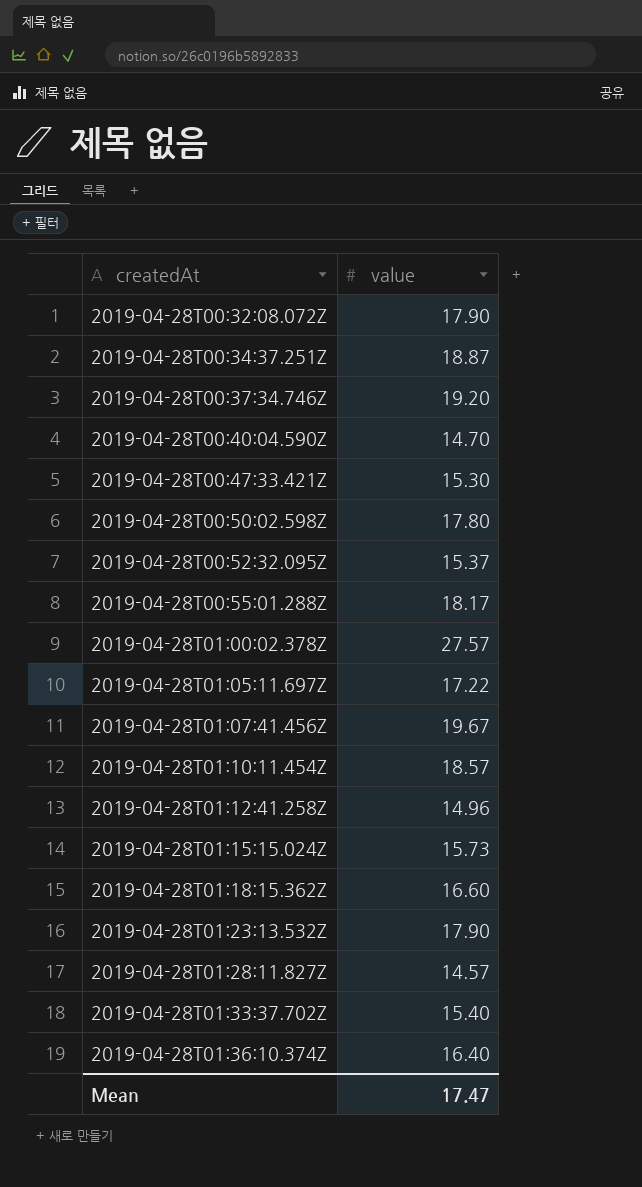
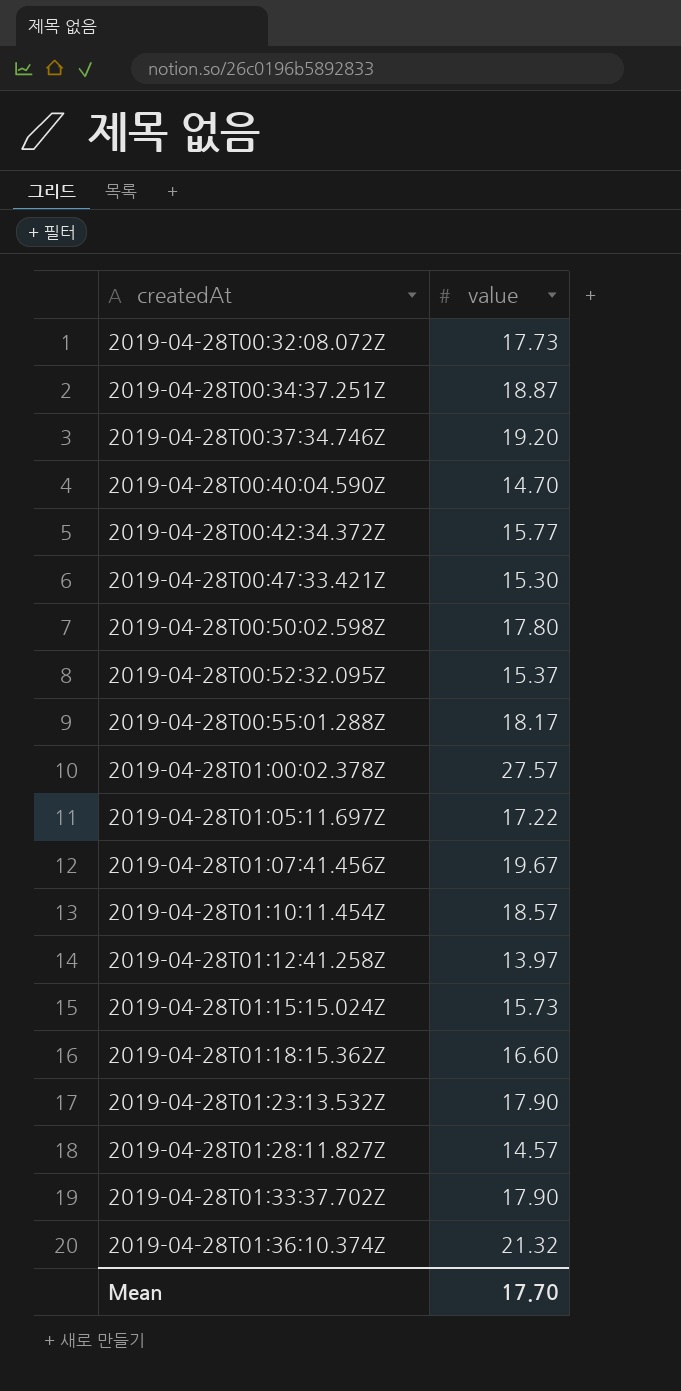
2019-04-28T00:32:08.072Z | value: 17.90 -> 17.73
row 2019-04-28T00:42:34.372Z: none -> 15.77
2019-04-28T01:12:41.258Z | value: 14.96 -> 13.97
2019-04-28T01:33:37.702Z | value: 15.40 -> 17.90
2019-04-28T01:36:10.374Z | value: 16.40 -> 21.32
Mean | value: 17.47 -> 17.70

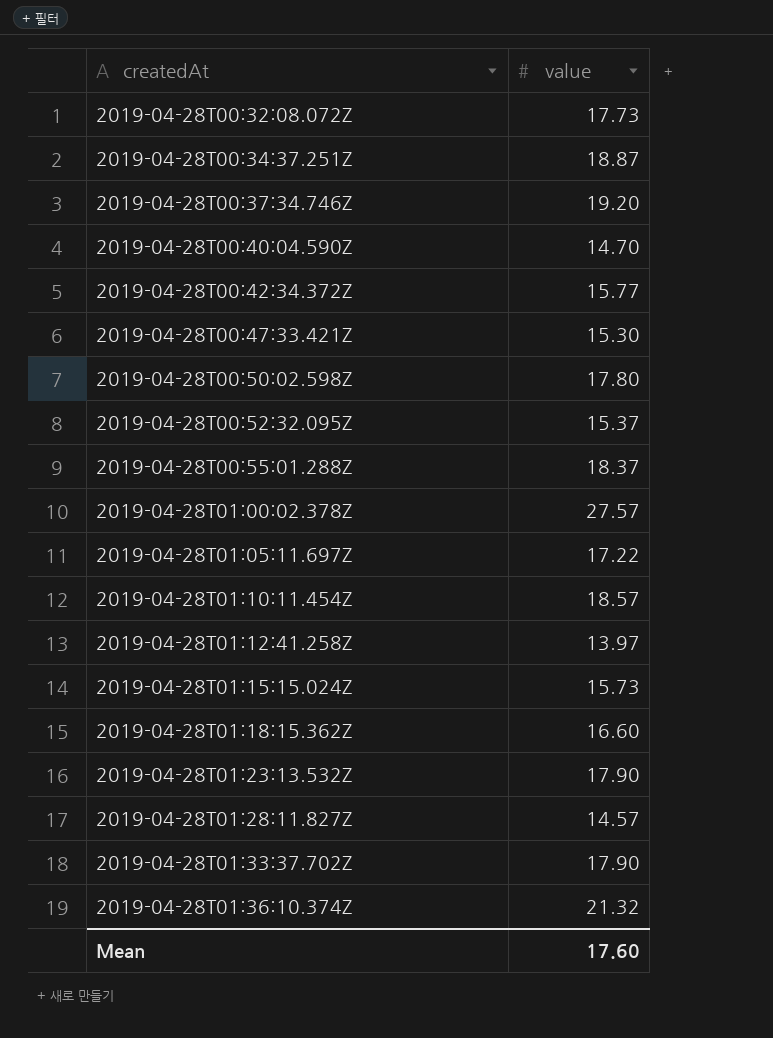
row 2019-04-28T01:07:41.456Z: 19.67 -> none
2019-04-28T00:55:01.288Z | value: 18.17 -> 18.37
Mean | value: 17.70 -> 17.60

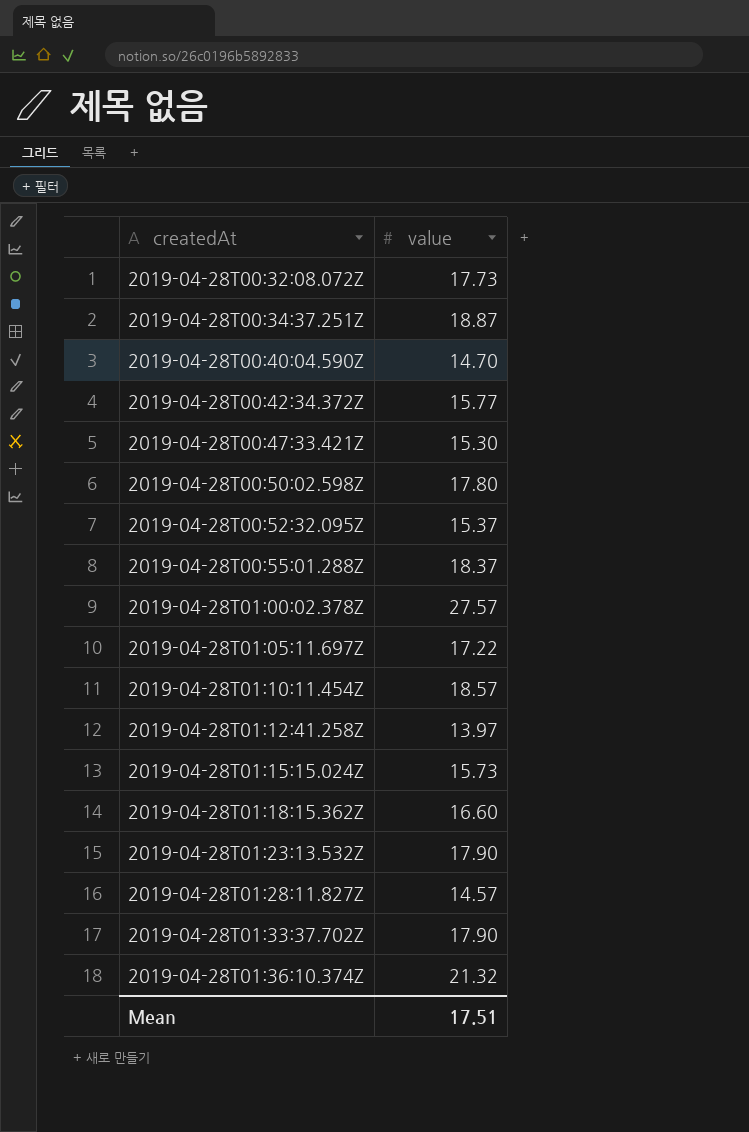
row 2019-04-28T00:37:34.746Z: 19.20 -> none
Mean | value: 17.60 -> 17.51

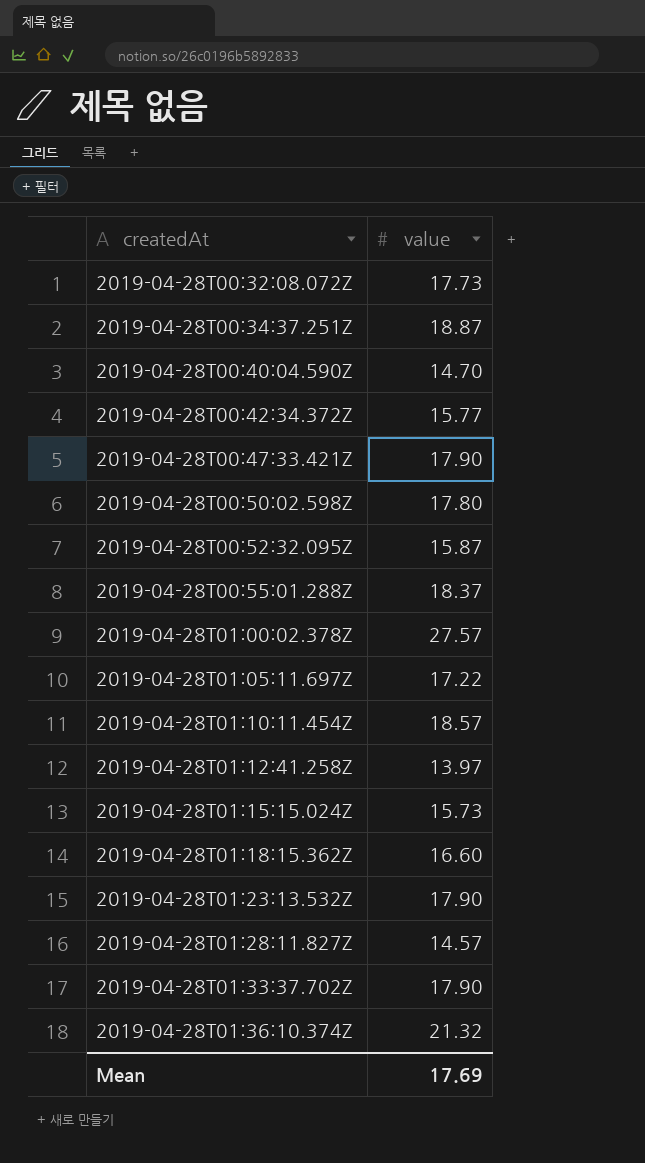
2019-04-28T00:47:33.421Z | value: 15.30 -> 17.90
2019-04-28T00:52:32.095Z | value: 15.37 -> 15.87
Mean | value: 17.51 -> 17.69

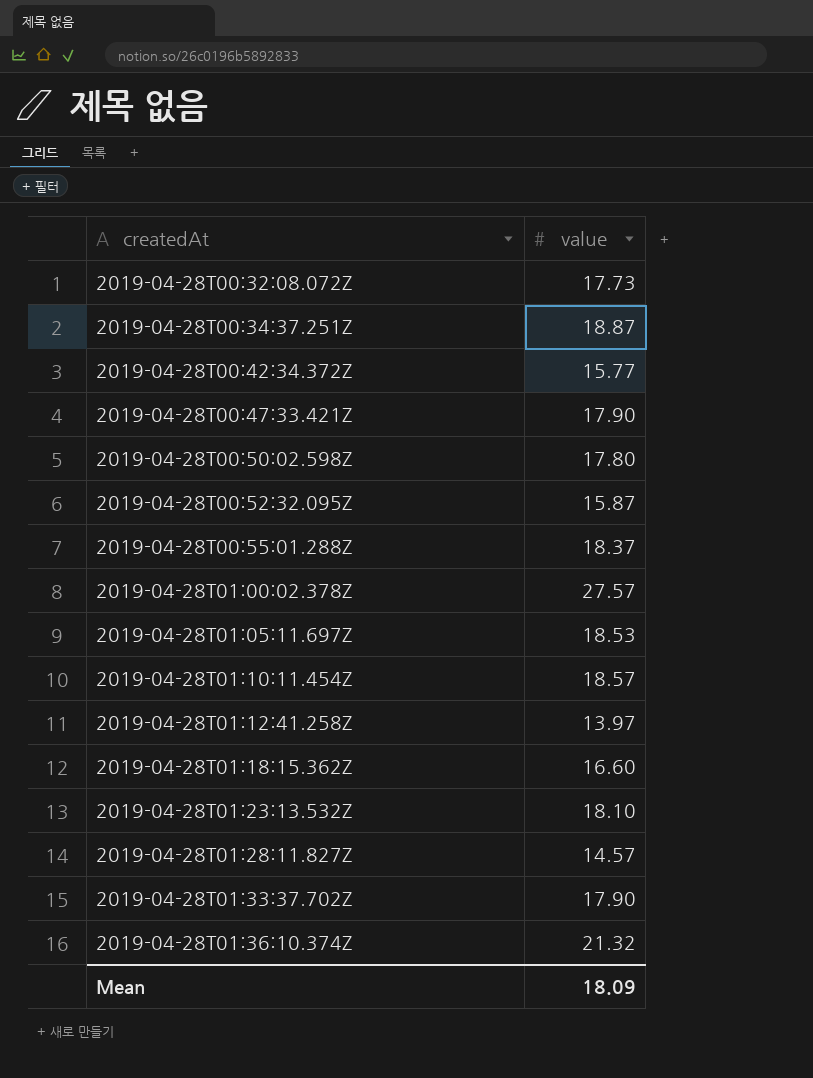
row 2019-04-28T00:40:04.590Z: 14.70 -> none
row 2019-04-28T01:15:15.024Z: 15.73 -> none
2019-04-28T01:05:11.697Z | value: 17.22 -> 18.53
2019-04-28T01:23:13.532Z | value: 17.90 -> 18.10
Mean | value: 17.69 -> 18.09

